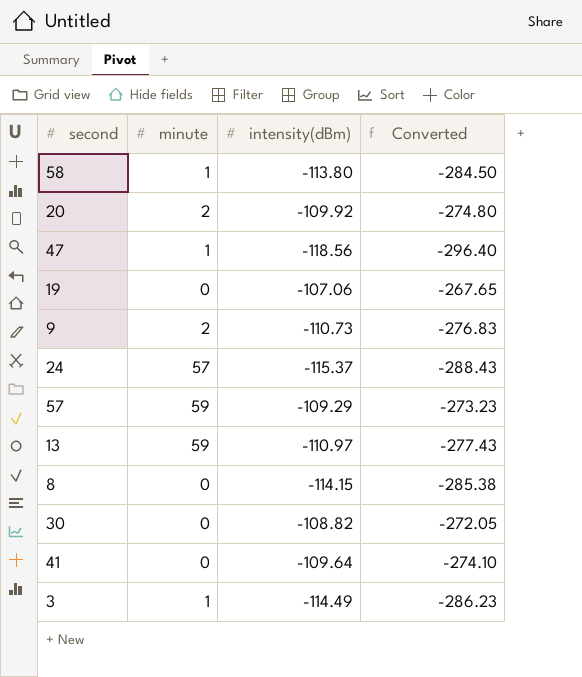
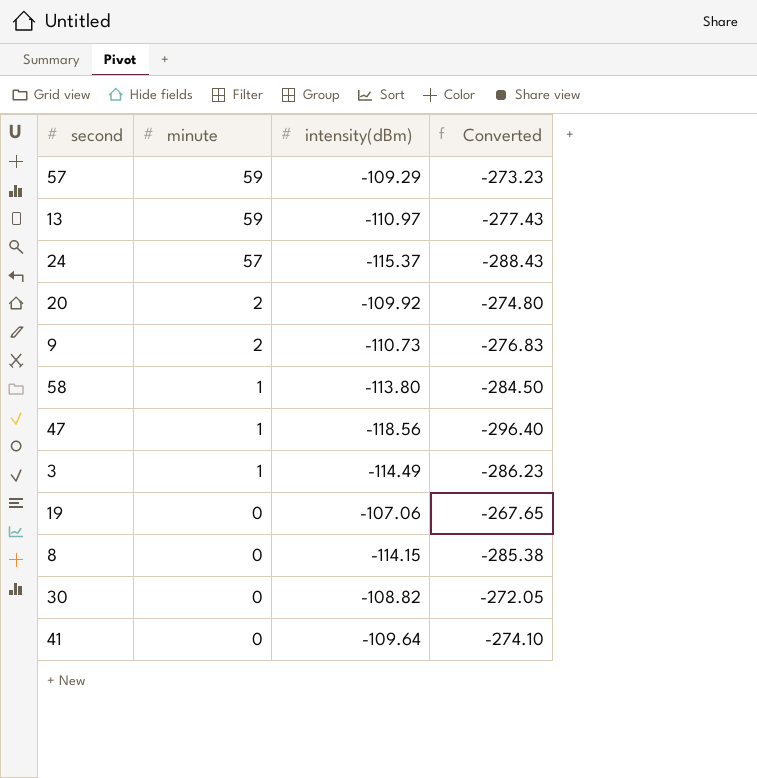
row order: none -> minute descending

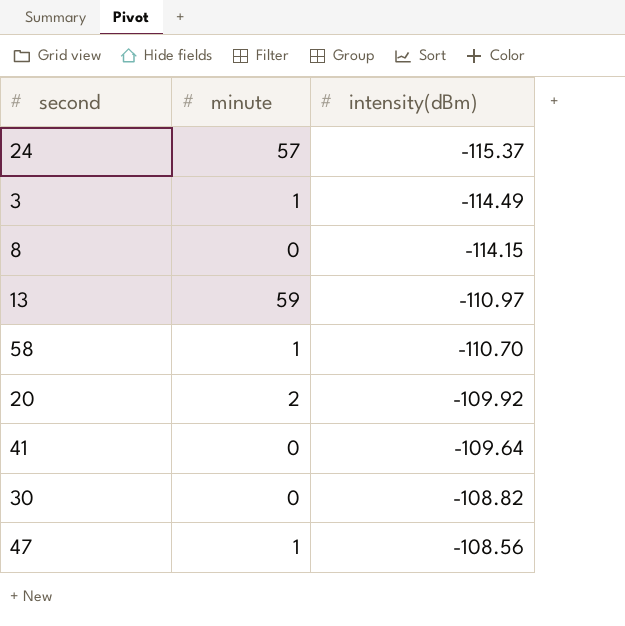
row order: minute descending -> intensity(dBm) ascending
column Converted | formula: [intensity(dBm)] * 2.5 -> none
row 57: 59 | -109.29 | -273.23 -> none
row 9: 2 | -110.73 | -276.83 -> none
row 19: 0 | -107.06 | -267.65 -> none
58 | intensity(dBm): -113.80 -> -110.70
47 | intensity(dBm): -118.56 -> -108.56

